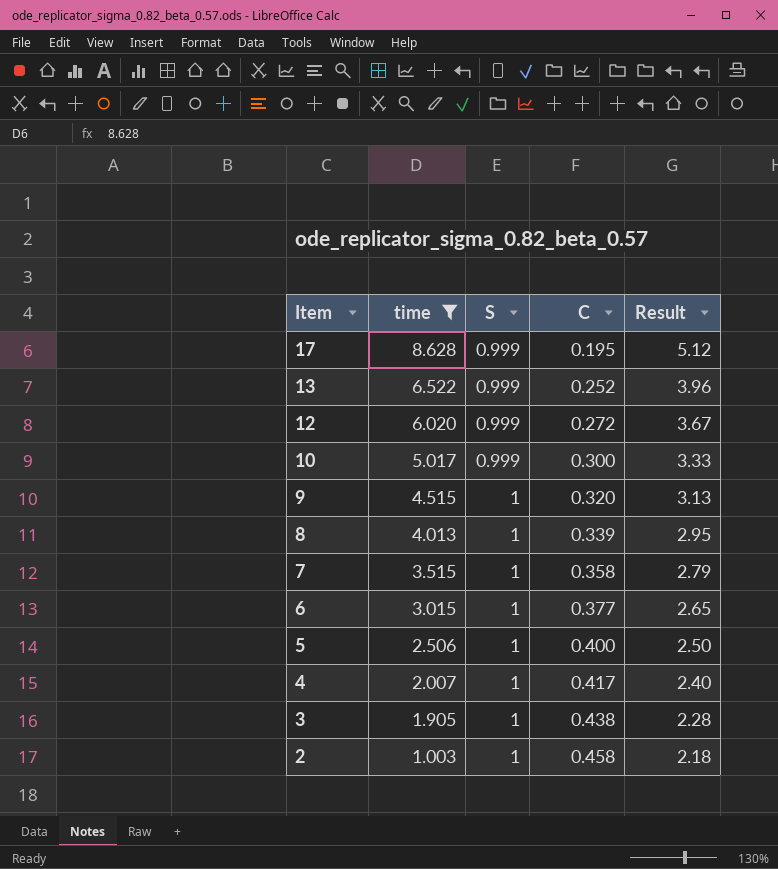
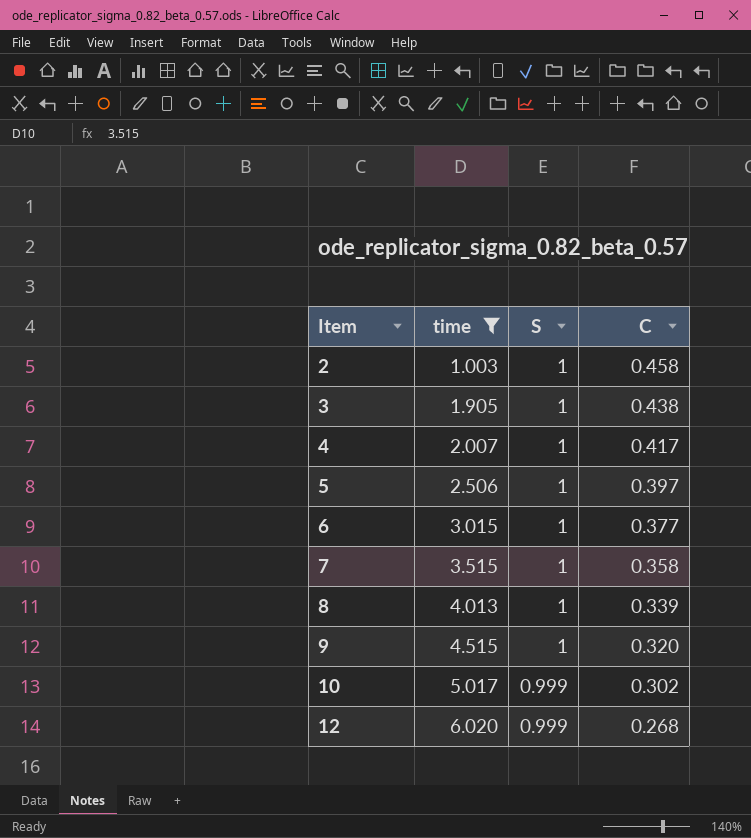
row order: Item descending -> Item ascending
column Result | formula: [S] / [C] -> none
row 17: 8.628 | 0.999 | 0.195 | 5.12 -> none
row 13: 6.522 | 0.999 | 0.252 | 3.96 -> none
5 | C: 0.400 -> 0.397
10 | C: 0.300 -> 0.302
12 | C: 0.272 -> 0.268

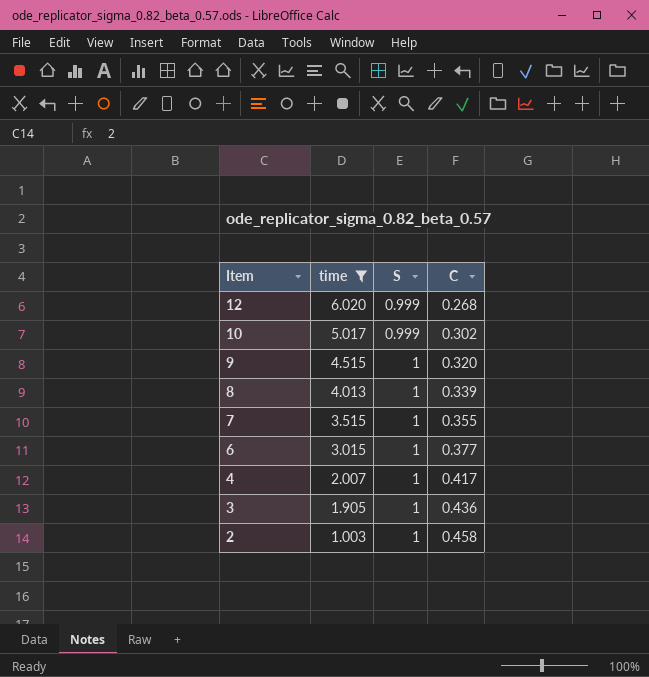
row order: Item ascending -> Item descending
row 5: 2.506 | 1 | 0.397 -> none
7 | C: 0.358 -> 0.355
3 | C: 0.438 -> 0.436

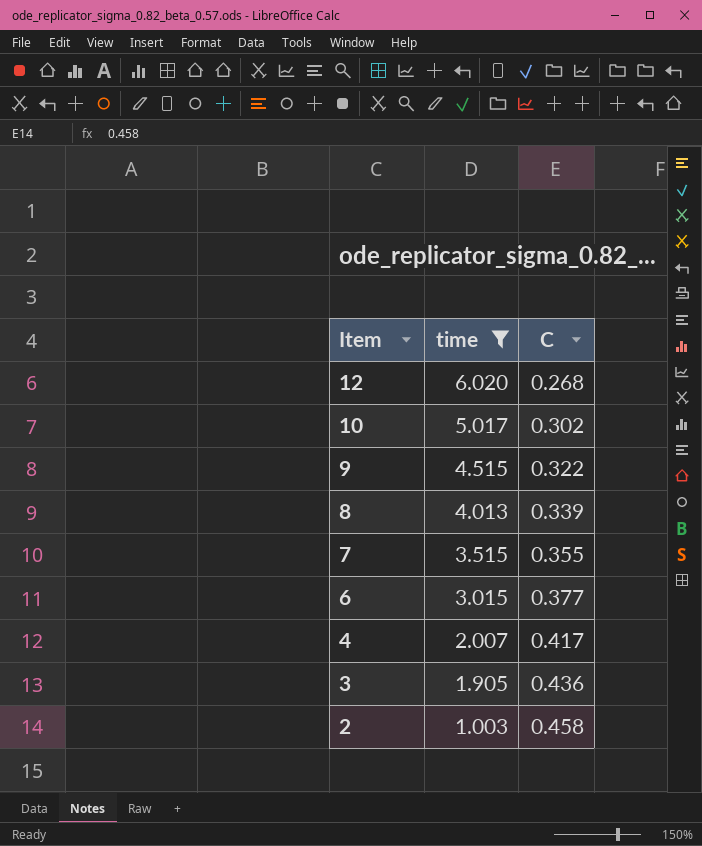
column S | position: 3 -> none
9 | C: 0.320 -> 0.322

